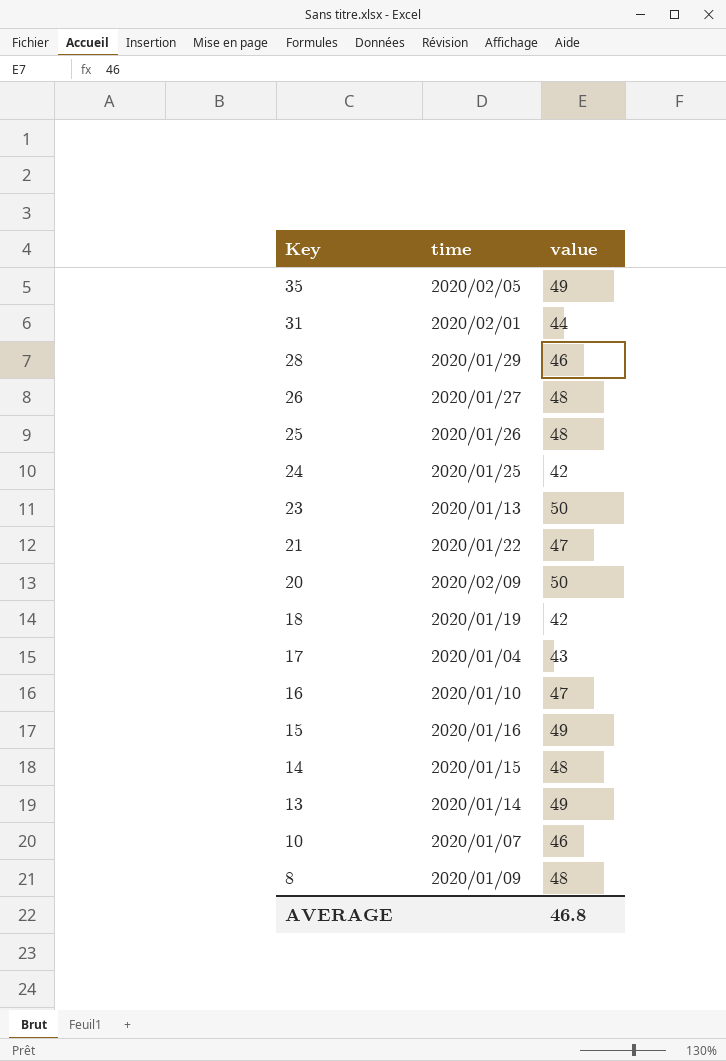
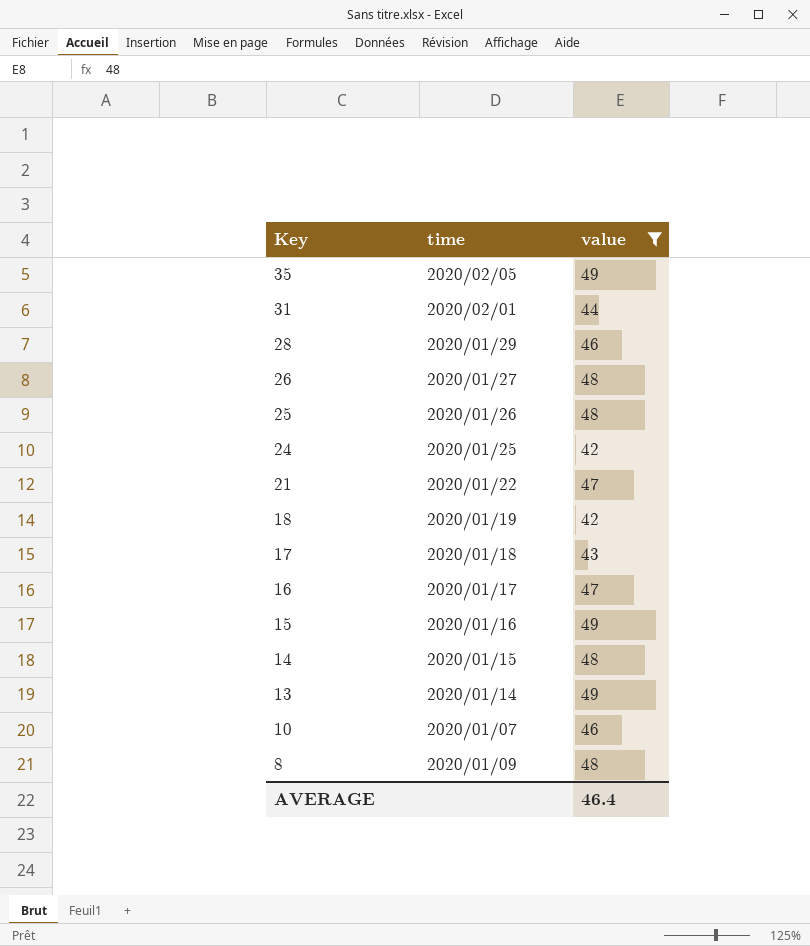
filter: none -> value != 50
17 | time: 2020/01/04 -> 2020/01/18
16 | time: 2020/01/10 -> 2020/01/17
AVERAGE | value: 46.8 -> 46.4

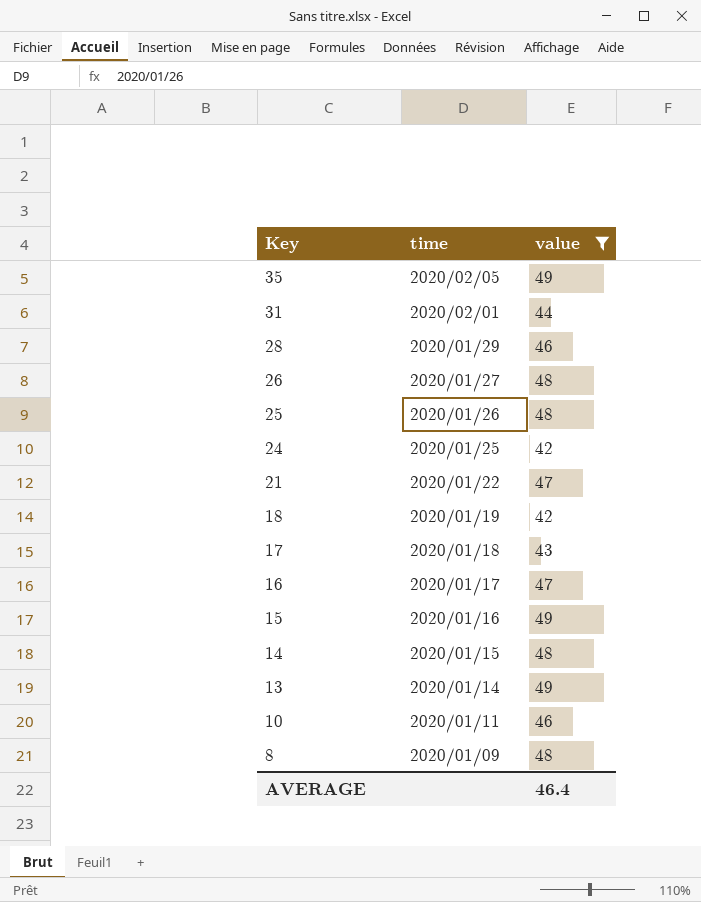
10 | time: 2020/01/07 -> 2020/01/11

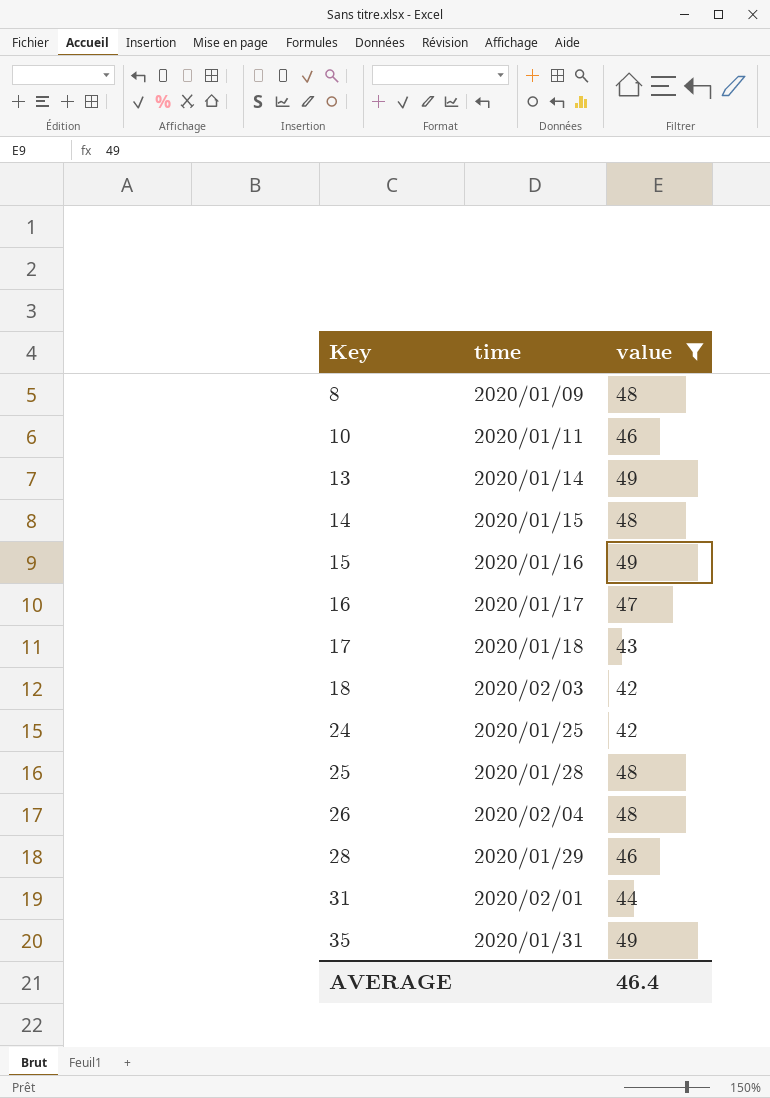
row order: Key descending -> Key ascending
row 21: 2020/01/22 | 47 -> none
18 | time: 2020/01/19 -> 2020/02/03
25 | time: 2020/01/26 -> 2020/01/28
26 | time: 2020/01/27 -> 2020/02/04
35 | time: 2020/02/05 -> 2020/01/31

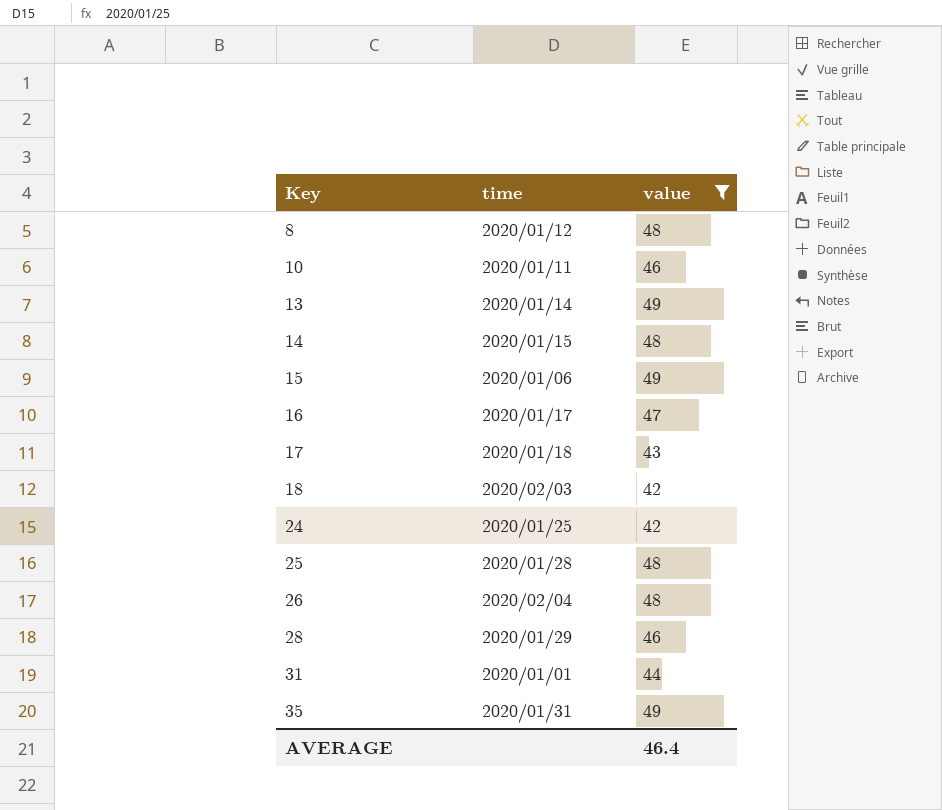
8 | time: 2020/01/09 -> 2020/01/12
15 | time: 2020/01/16 -> 2020/01/06
31 | time: 2020/02/01 -> 2020/01/01

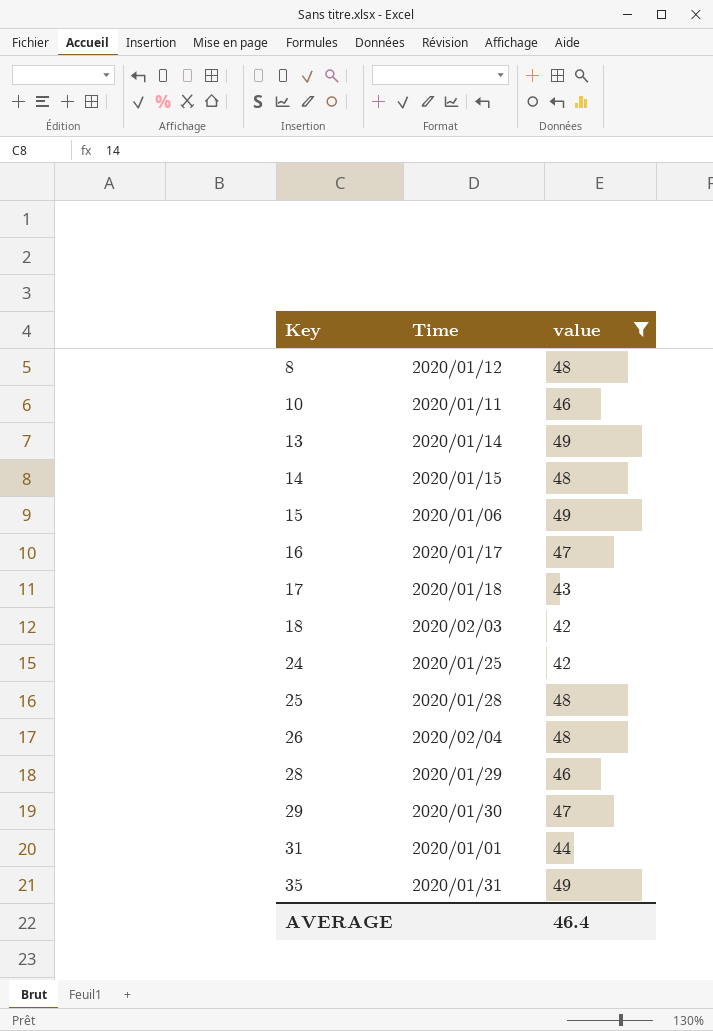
column name: time -> Time
row 29: none -> 2020/01/30 | 47

